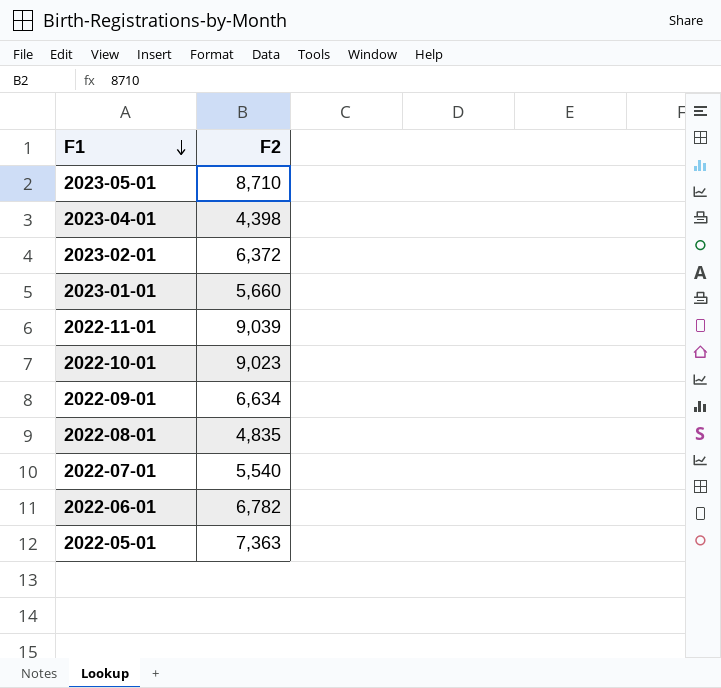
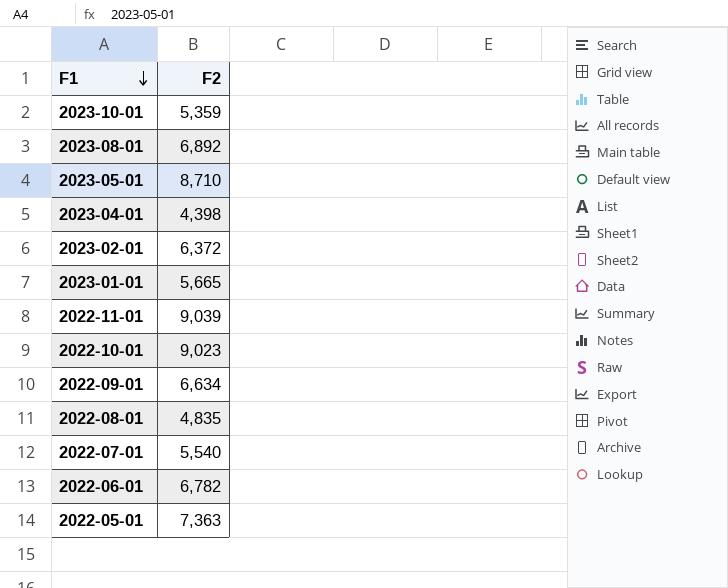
row 2023-10-01: none -> 5,359
row 2023-08-01: none -> 6,892
2023-01-01 | F2: 5,660 -> 5,665

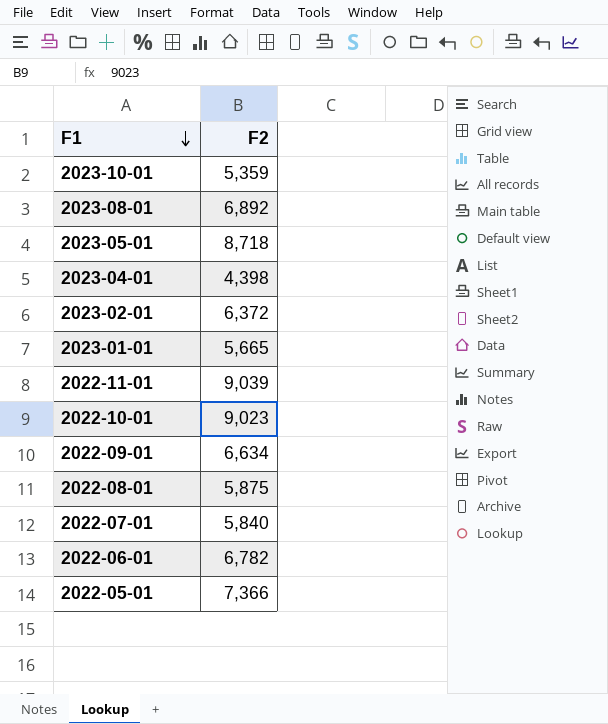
2023-05-01 | F2: 8,710 -> 8,718
2022-08-01 | F2: 4,835 -> 5,875
2022-07-01 | F2: 5,540 -> 5,840
2022-05-01 | F2: 7,363 -> 7,366

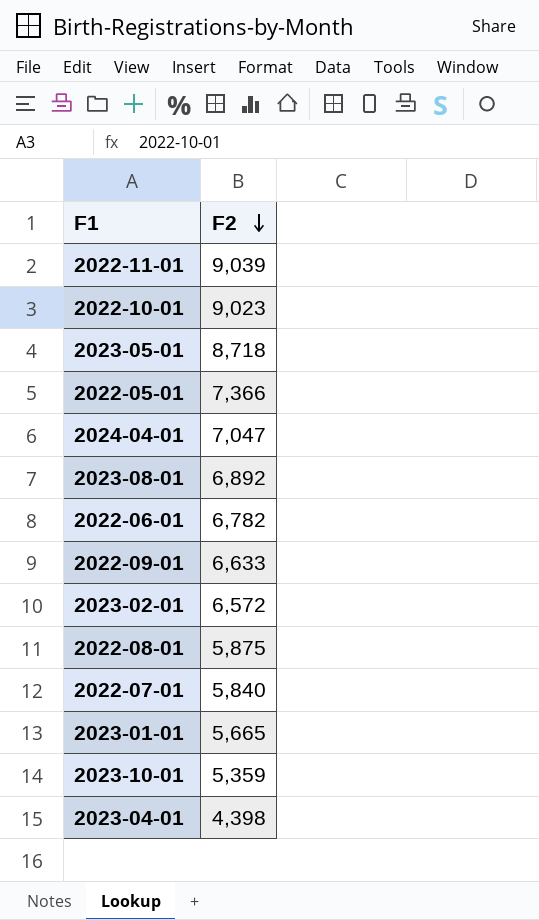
row order: F1 descending -> F2 descending
row 2024-04-01: none -> 7,047
2022-09-01 | F2: 6,634 -> 6,633
2023-02-01 | F2: 6,372 -> 6,572

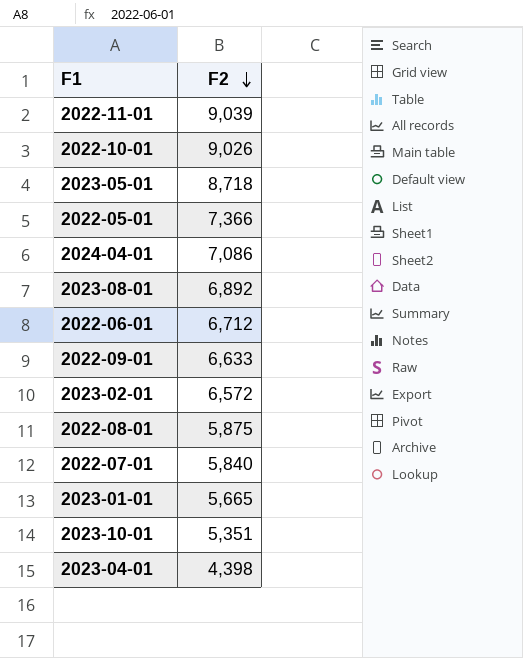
2022-10-01 | F2: 9,023 -> 9,026
2024-04-01 | F2: 7,047 -> 7,086
2022-06-01 | F2: 6,782 -> 6,712
2023-10-01 | F2: 5,359 -> 5,351

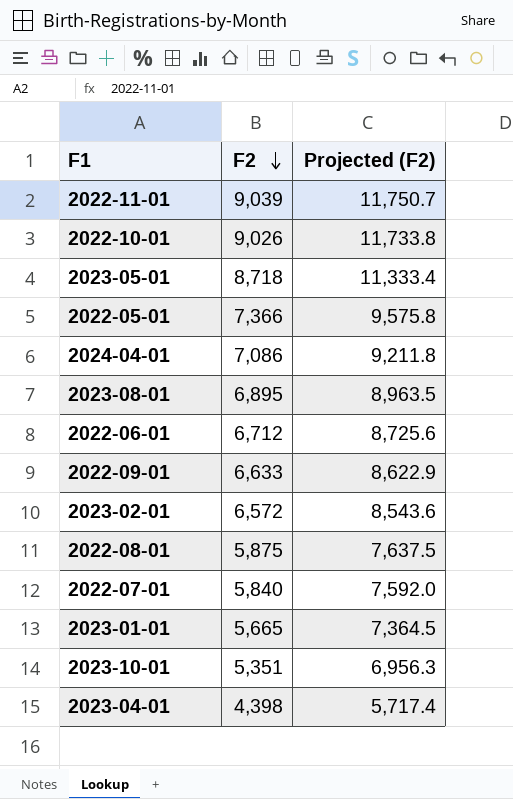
column Projected (F2) | formula: none -> [F2] * 1.3
2023-08-01 | F2: 6,892 -> 6,895

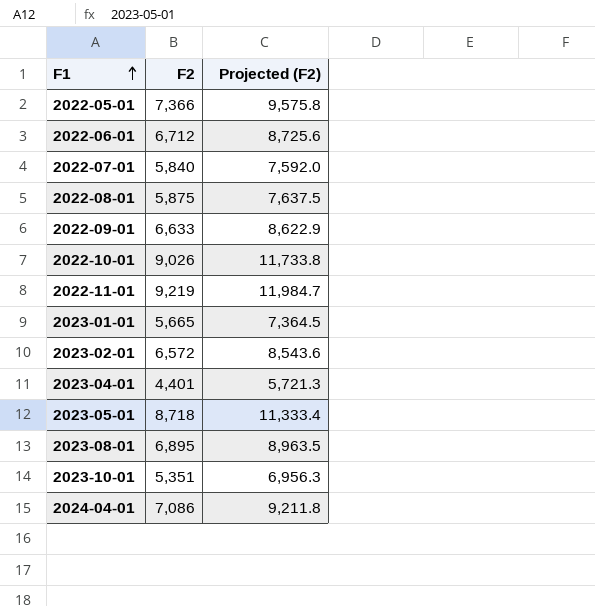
row order: F2 descending -> F1 ascending
2022-11-01 | F2: 9,039 -> 9,219
2022-11-01 | Projected (F2): 11,750.7 -> 11,984.7
2023-04-01 | F2: 4,398 -> 4,401
2023-04-01 | Projected (F2): 5,717.4 -> 5,721.3

